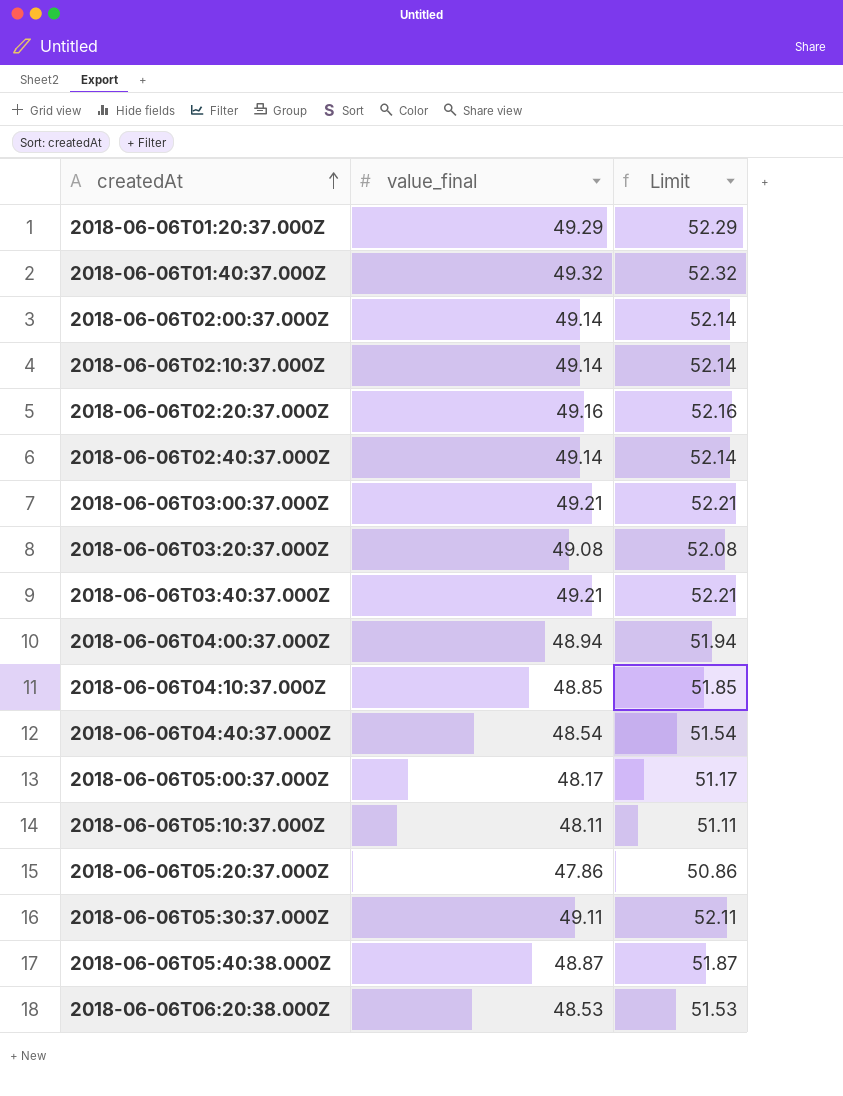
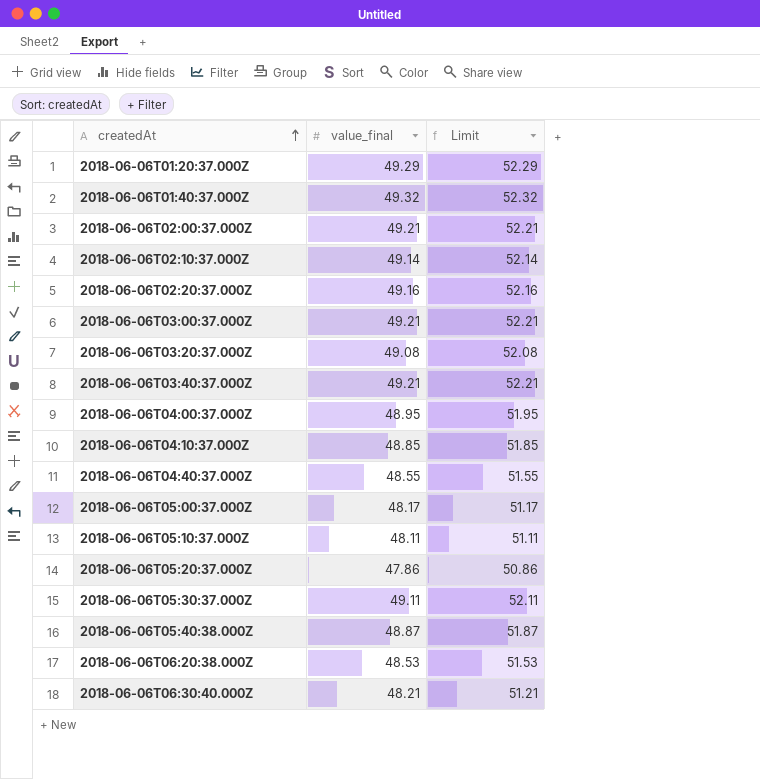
row 2018-06-06T02:40:37.000Z: 49.14 | 52.14 -> none
2018-06-06T02:00:37.000Z | value_final: 49.14 -> 49.21
2018-06-06T02:00:37.000Z | Limit: 52.14 -> 52.21
2018-06-06T04:00:37.000Z | value_final: 48.94 -> 48.95
2018-06-06T04:00:37.000Z | Limit: 51.94 -> 51.95
2018-06-06T04:40:37.000Z | value_final: 48.54 -> 48.55
2018-06-06T04:40:37.000Z | Limit: 51.54 -> 51.55
row 2018-06-06T06:30:40.000Z: none -> 48.21 | 51.21

